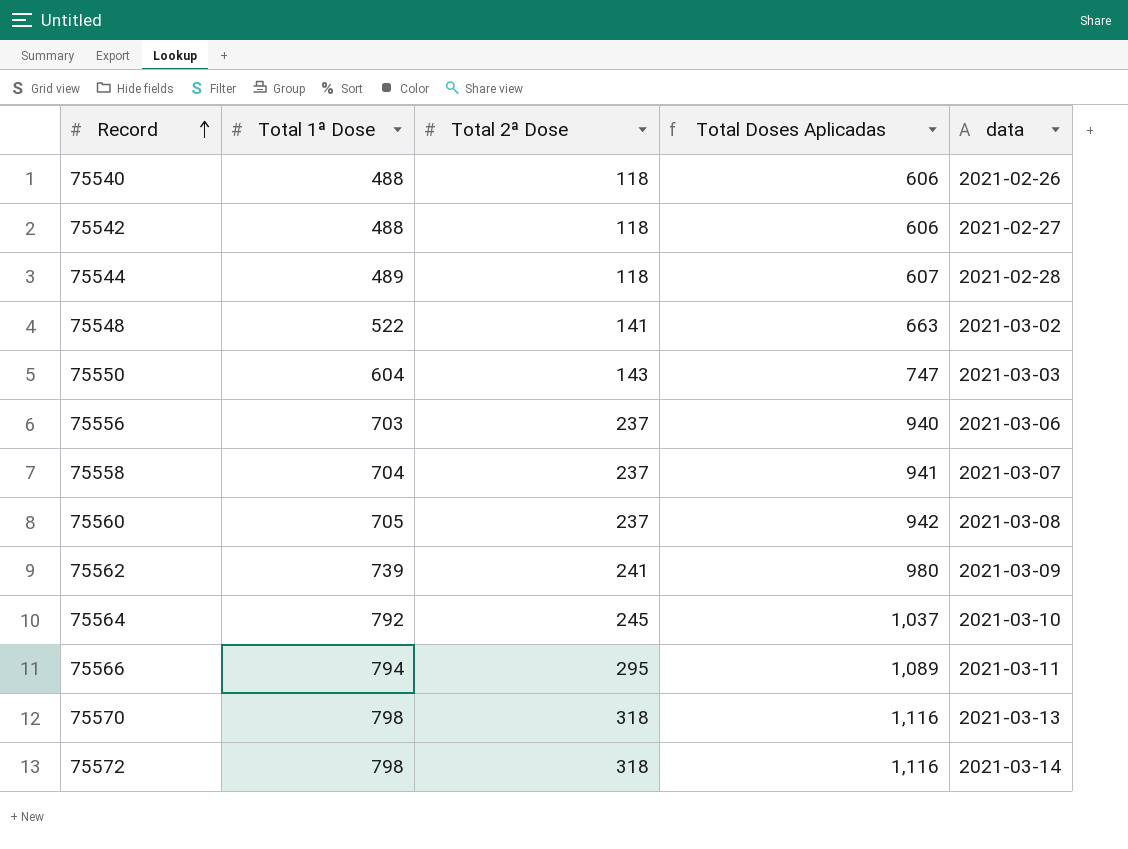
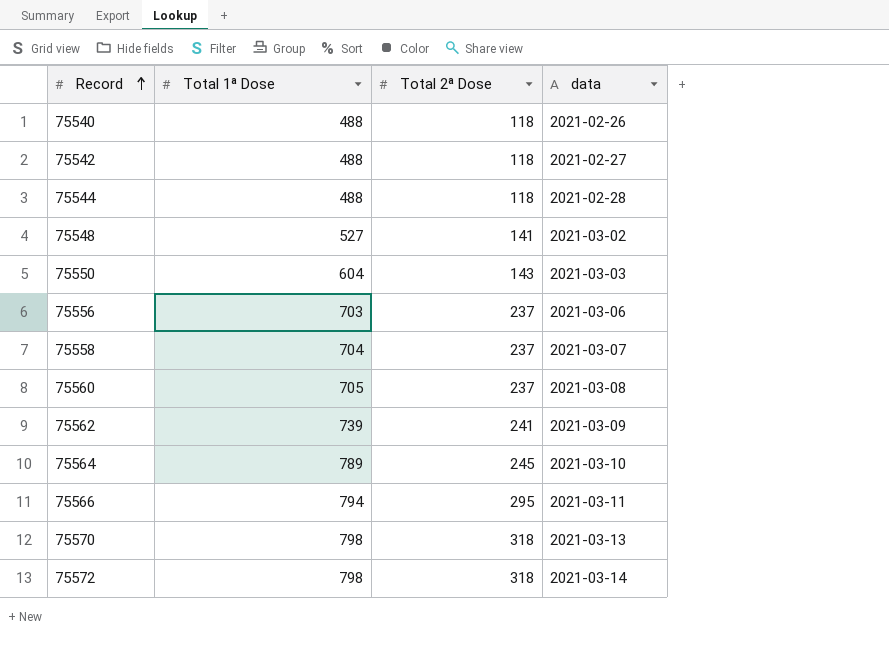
column Total Doses Aplicadas | formula: [Total 1ª Dose] + [Total 2ª Dose] -> none
75544 | Total 1ª Dose: 489 -> 488
75548 | Total 1ª Dose: 522 -> 527
75564 | Total 1ª Dose: 792 -> 789

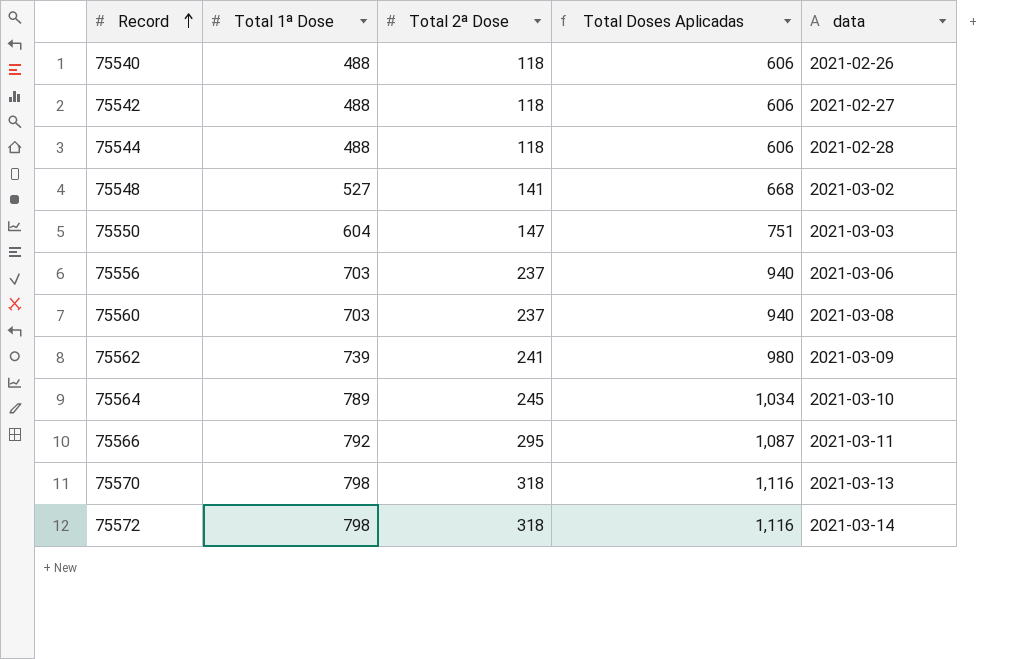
column Total Doses Aplicadas | formula: none -> [Total 1ª Dose] + [Total 2ª Dose]
row 75558: 704 | 237 | 2021-03-07 -> none
75550 | Total 2ª Dose: 143 -> 147
75560 | Total 1ª Dose: 705 -> 703
75566 | Total 1ª Dose: 794 -> 792

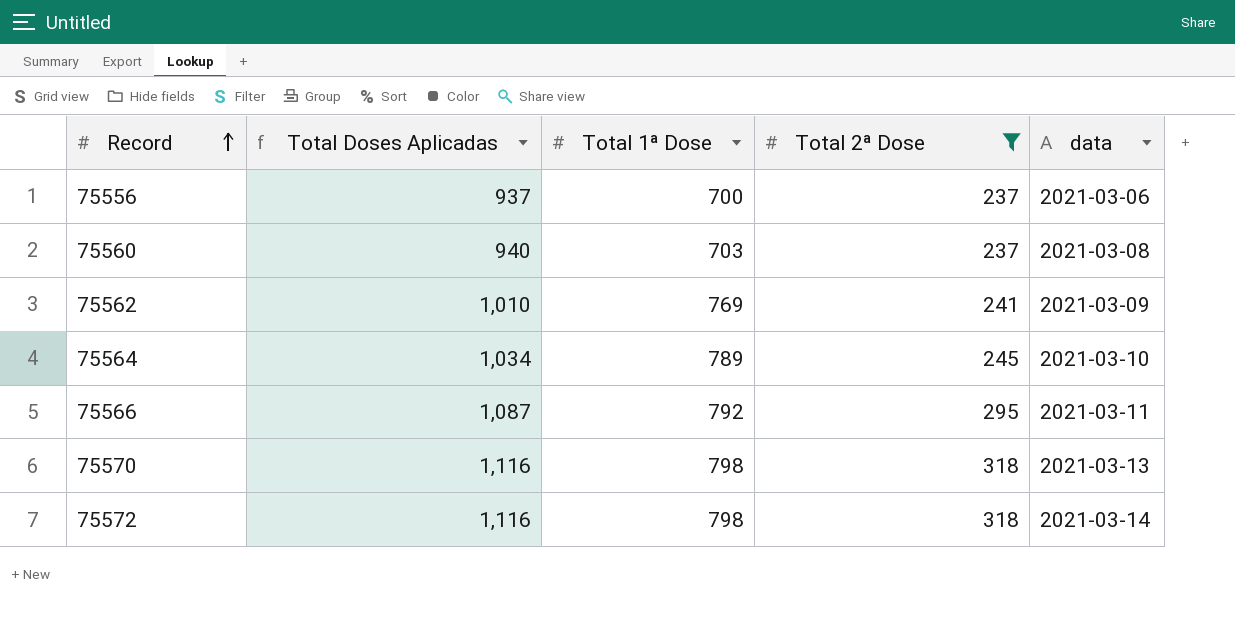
filter: none -> Total 2ª Dose >= 237
column Total Doses Aplicadas | position: 4 -> 2
75556 | Total Doses Aplicadas: 940 -> 937
75556 | Total 1ª Dose: 703 -> 700
75562 | Total Doses Aplicadas: 980 -> 1,010
75562 | Total 1ª Dose: 739 -> 769

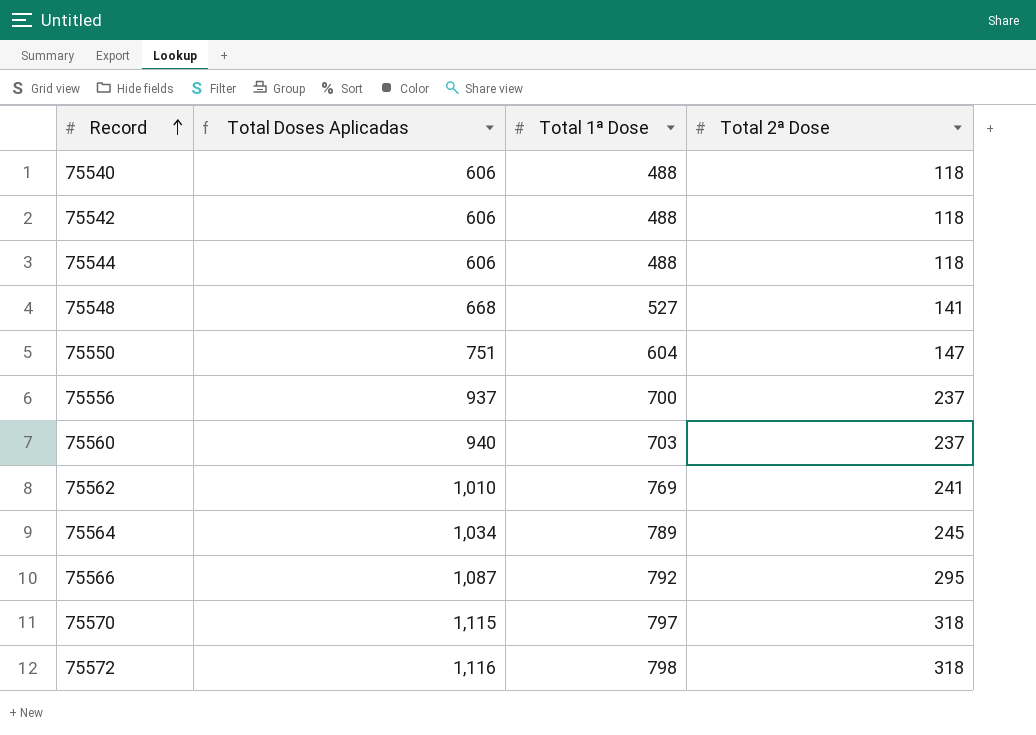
filter: Total 2ª Dose >= 237 -> none
column data | position: 5 -> none
75570 | Total Doses Aplicadas: 1,116 -> 1,115
75570 | Total 1ª Dose: 798 -> 797

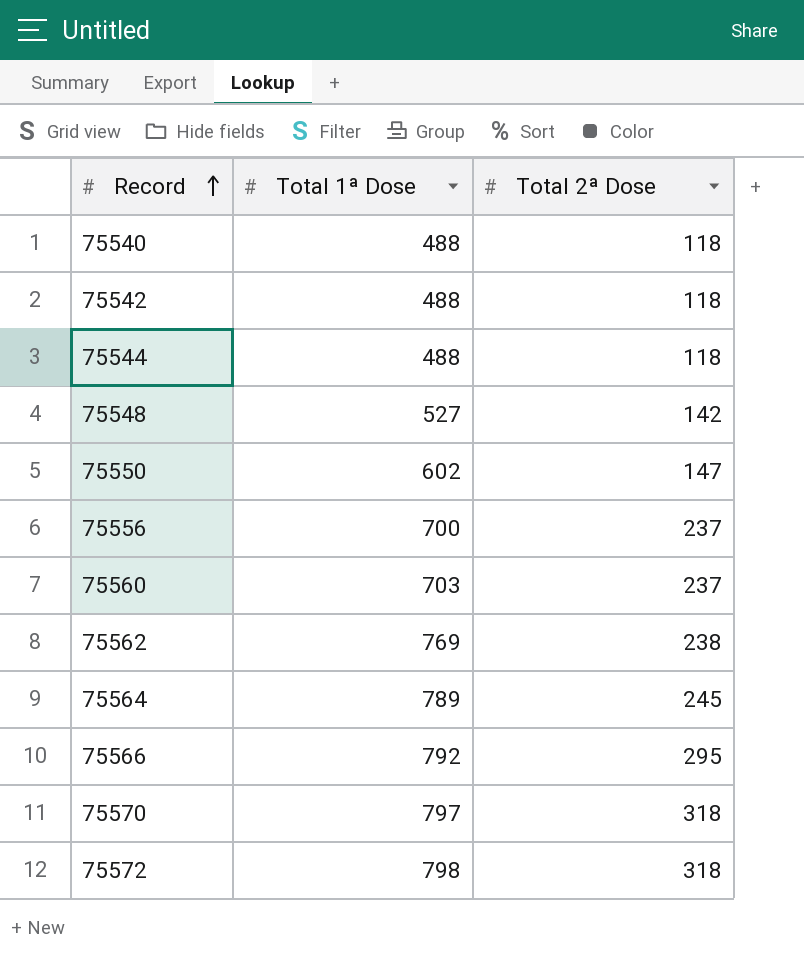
column Total Doses Aplicadas | formula: [Total 1ª Dose] + [Total 2ª Dose] -> none
75548 | Total 2ª Dose: 141 -> 142
75550 | Total 1ª Dose: 604 -> 602
75562 | Total 2ª Dose: 241 -> 238

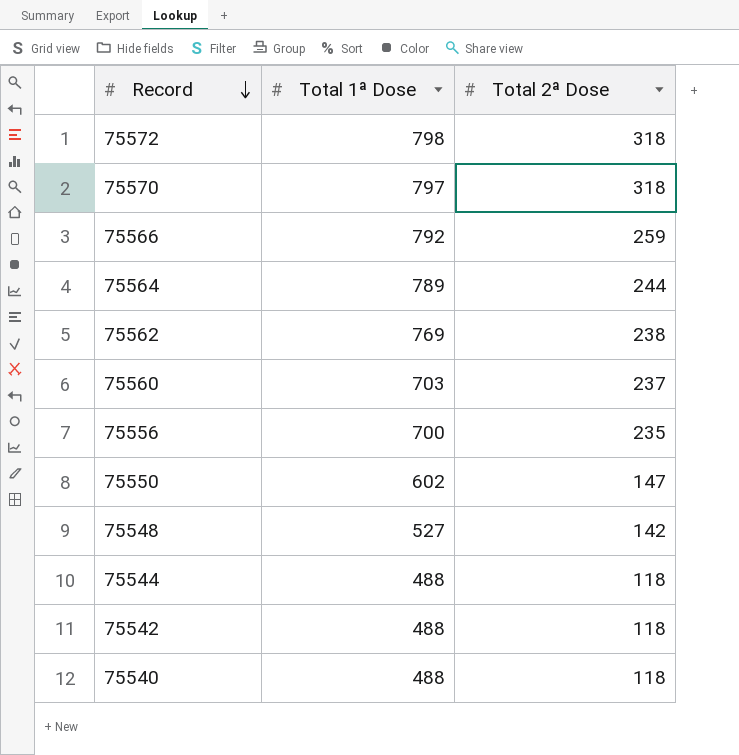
row order: Record ascending -> Record descending
75566 | Total 2ª Dose: 295 -> 259
75564 | Total 2ª Dose: 245 -> 244
75556 | Total 2ª Dose: 237 -> 235

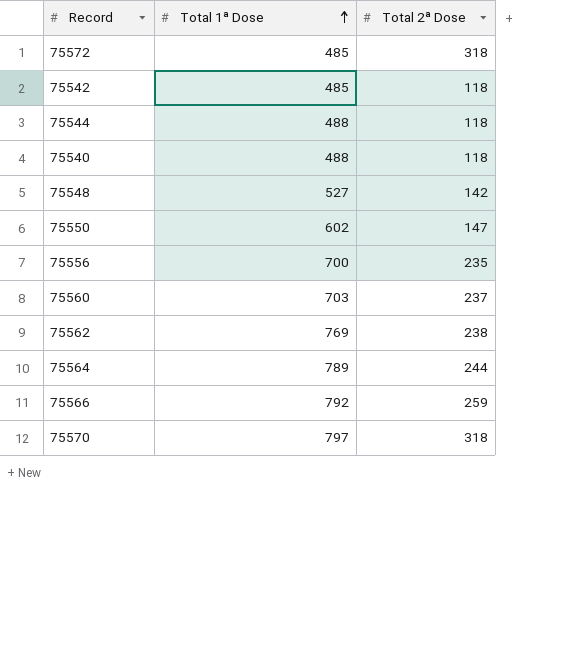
row order: Record descending -> Total 1ª Dose ascending
75572 | Total 1ª Dose: 798 -> 485
75542 | Total 1ª Dose: 488 -> 485

